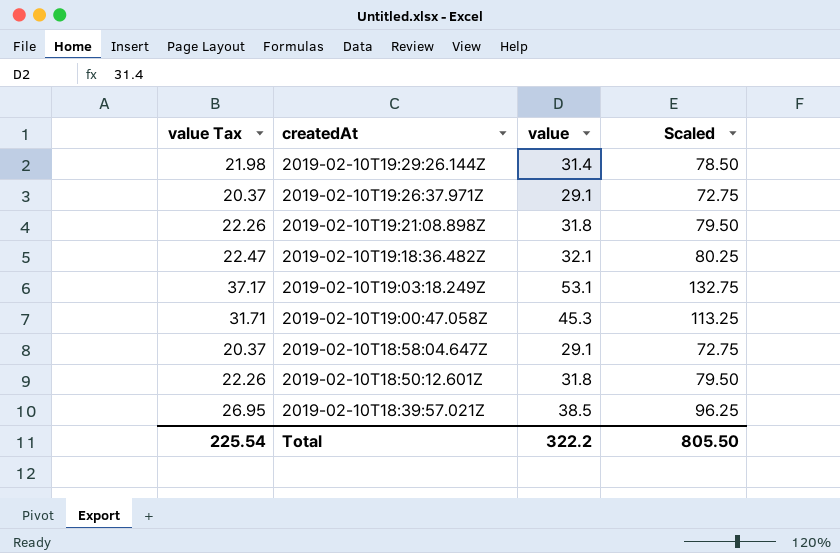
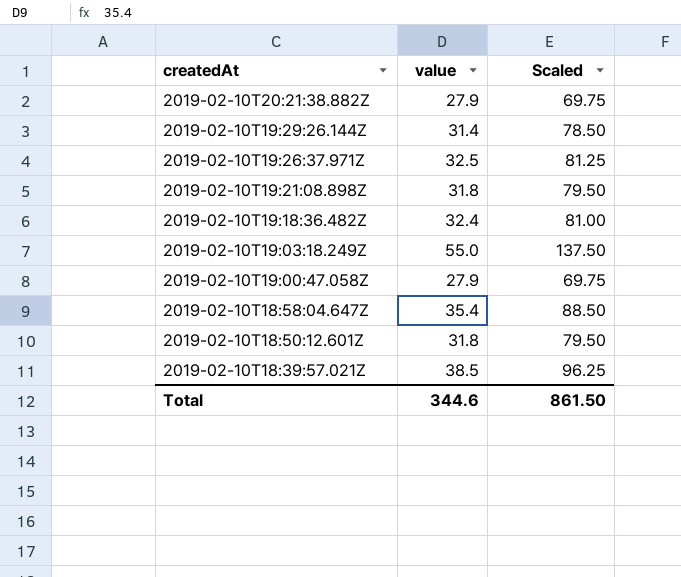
column value Tax | formula: [value] * 0.7 -> none
row 2019-02-10T20:21:38.882Z: none -> 27.9 | 69.75
2019-02-10T19:26:37.971Z | value: 29.1 -> 32.5
2019-02-10T19:26:37.971Z | Scaled: 72.75 -> 81.25
2019-02-10T19:18:36.482Z | value: 32.1 -> 32.4
2019-02-10T19:18:36.482Z | Scaled: 80.25 -> 81.00
2019-02-10T19:03:18.249Z | value: 53.1 -> 55.0
2019-02-10T19:03:18.249Z | Scaled: 132.75 -> 137.50
2019-02-10T19:00:47.058Z | value: 45.3 -> 27.9
2019-02-10T19:00:47.058Z | Scaled: 113.25 -> 69.75
2019-02-10T18:58:04.647Z | value: 29.1 -> 35.4
2019-02-10T18:58:04.647Z | Scaled: 72.75 -> 88.50
Total | value: 322.2 -> 344.6
Total | Scaled: 805.50 -> 861.50

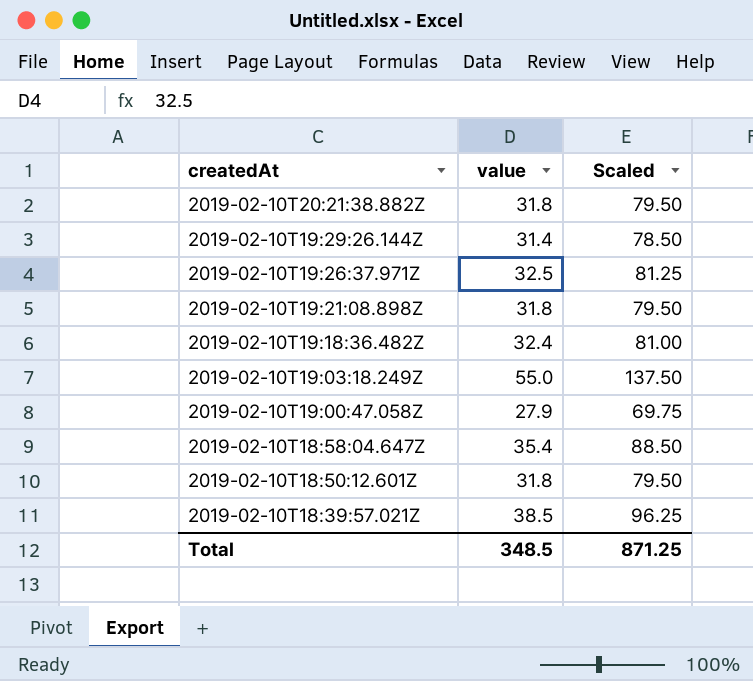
2019-02-10T20:21:38.882Z | value: 27.9 -> 31.8
2019-02-10T20:21:38.882Z | Scaled: 69.75 -> 79.50
Total | value: 344.6 -> 348.5
Total | Scaled: 861.50 -> 871.25

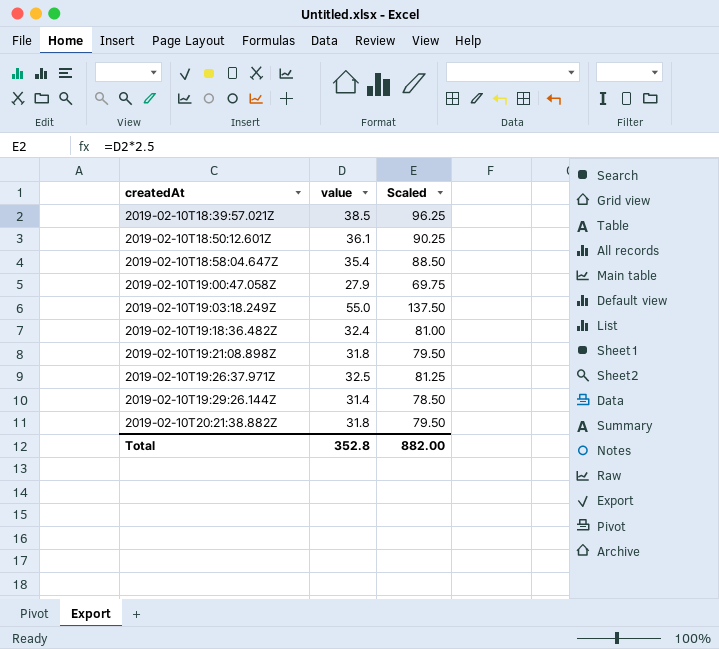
row order: createdAt descending -> createdAt ascending
2019-02-10T18:50:12.601Z | value: 31.8 -> 36.1
2019-02-10T18:50:12.601Z | Scaled: 79.50 -> 90.25
Total | value: 348.5 -> 352.8
Total | Scaled: 871.25 -> 882.00

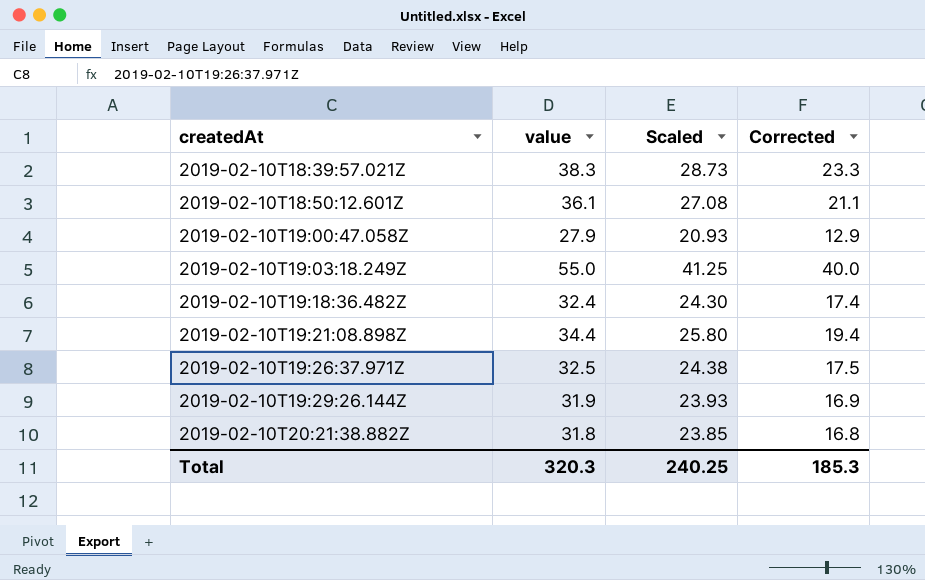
column Scaled | formula: [value] * 2.5 -> [value] * 0.75
column Corrected | formula: none -> [value] - 15
row 2019-02-10T18:58:04.647Z: 35.4 | 88.50 -> none
2019-02-10T18:39:57.021Z | value: 38.5 -> 38.3
2019-02-10T19:21:08.898Z | value: 31.8 -> 34.4
2019-02-10T19:29:26.144Z | value: 31.4 -> 31.9
Total | value: 352.8 -> 320.3
Total | Scaled: 882.00 -> 240.25

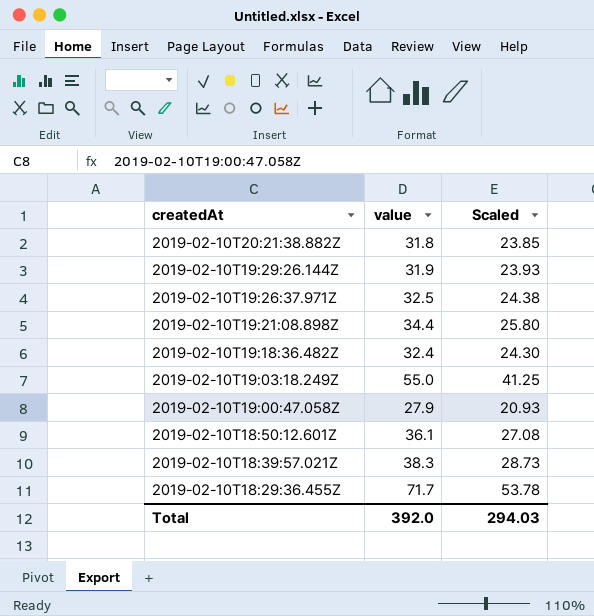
row order: createdAt ascending -> createdAt descending
column Corrected | formula: [value] - 15 -> none
row 2019-02-10T18:29:36.455Z: none -> 71.7 | 53.78
Total | value: 320.3 -> 392.0
Total | Scaled: 240.25 -> 294.03

